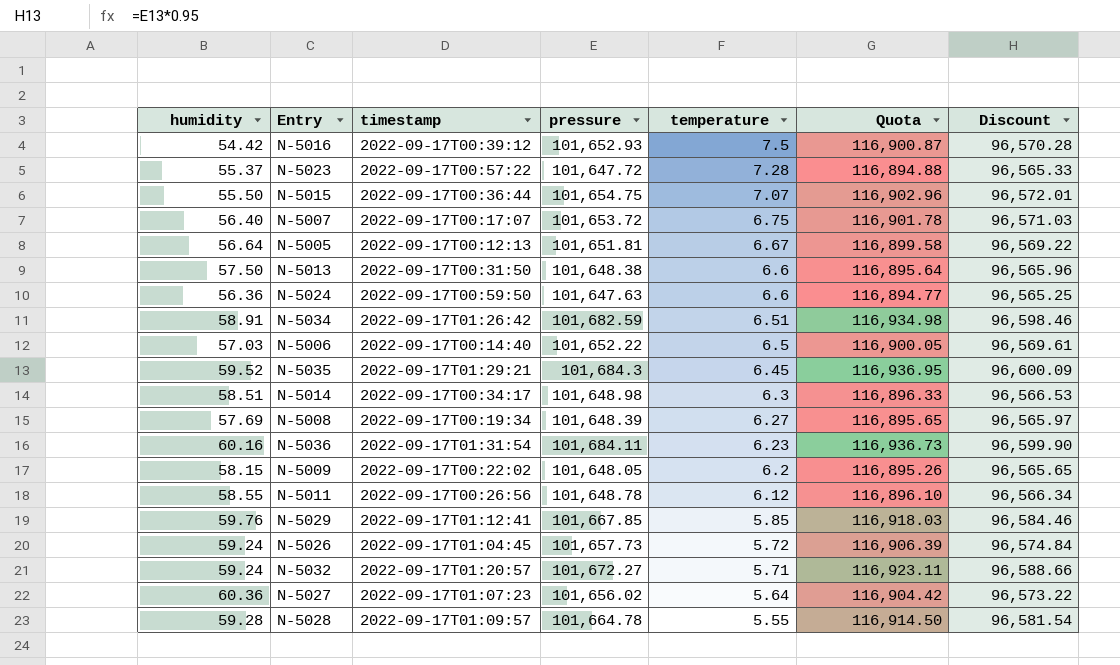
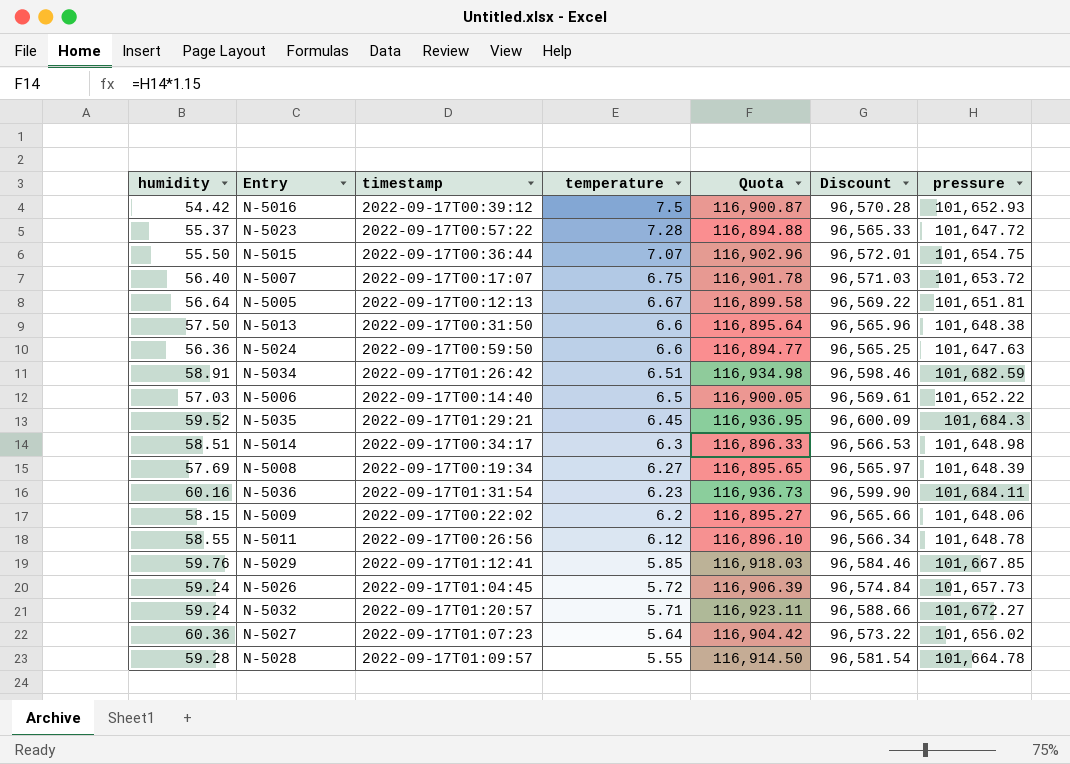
column pressure | position: 4 -> 7
N-5009 | Quota: 116,895.26 -> 116,895.27
N-5009 | Discount: 96,565.65 -> 96,565.66
N-5009 | pressure: 101,648.05 -> 101,648.06

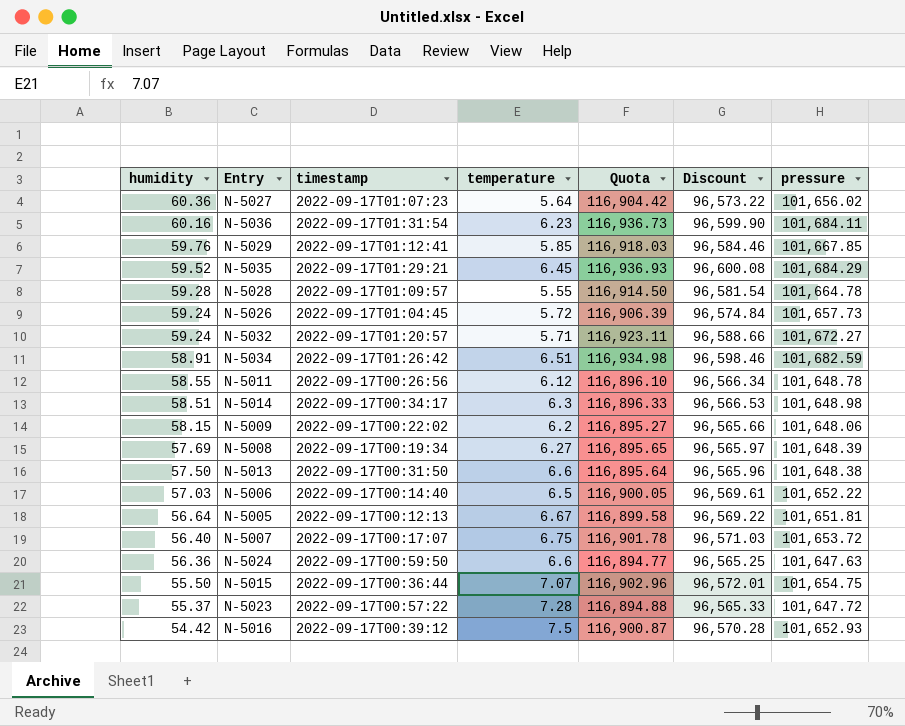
row order: temperature descending -> humidity descending
N-5035 | Quota: 116,936.95 -> 116,936.93
N-5035 | Discount: 96,600.09 -> 96,600.08
N-5035 | pressure: 101,684.3 -> 101,684.29

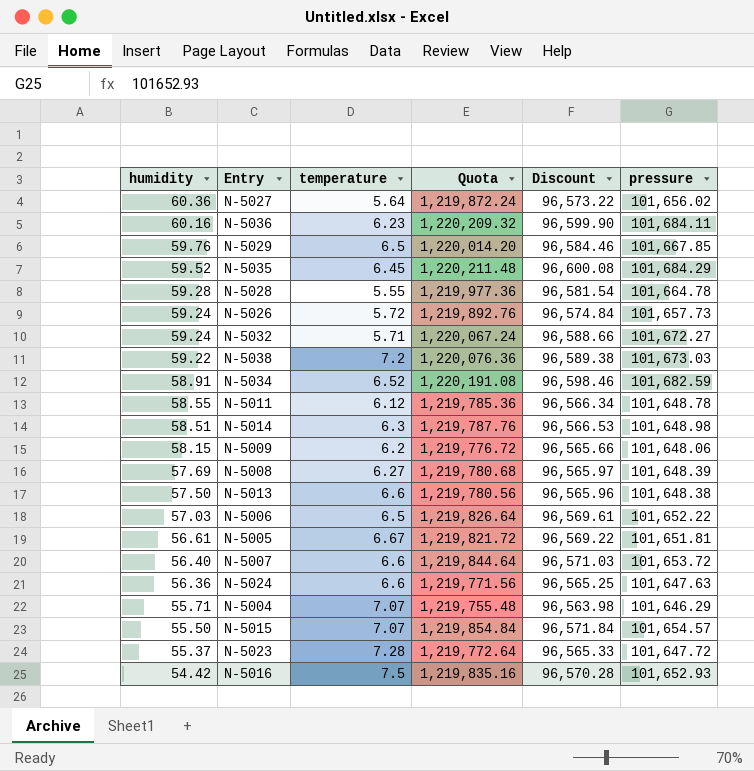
column timestamp | position: 3 -> none
column Quota | formula: [pressure] * 1.15 -> [pressure] * 12
N-5029 | temperature: 5.85 -> 6.5
row N-5038: none -> 59.22 | 7.2 | 1,220,076.36 | 96,589.38 | 101,673.03
N-5034 | temperature: 6.51 -> 6.52
N-5005 | humidity: 56.64 -> 56.61
N-5007 | temperature: 6.75 -> 6.6
row N-5004: none -> 55.71 | 7.07 | 1,219,755.48 | 96,563.98 | 101,646.29
N-5015 | Discount: 96,572.01 -> 96,571.84
N-5015 | pressure: 101,654.75 -> 101,654.57

